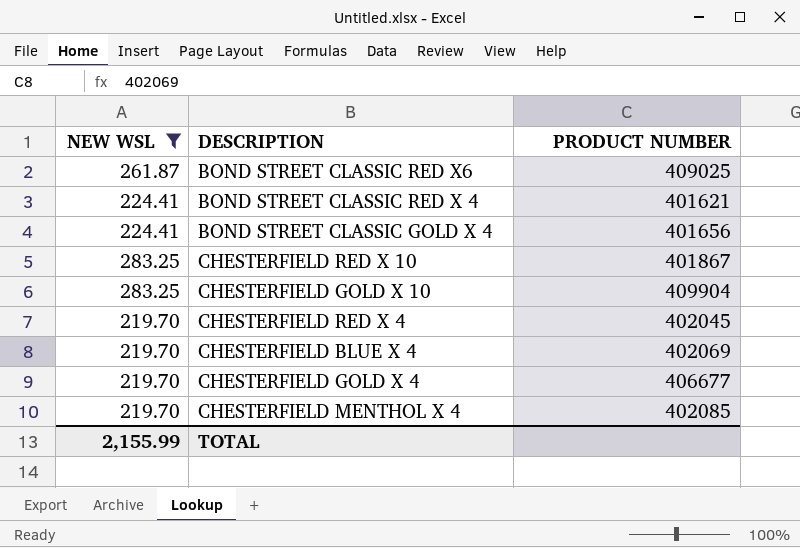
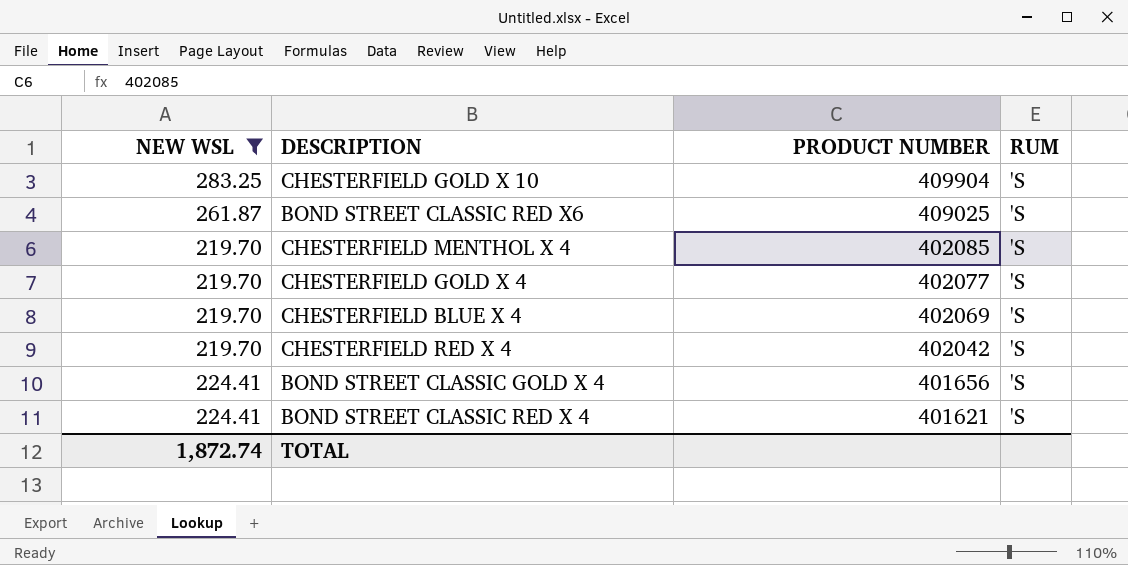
row order: none -> PRODUCT NUMBER descending
column RUM | position: none -> 4
row CHESTERFIELD RED X 10: 283.25 | 401867 -> none
CHESTERFIELD GOLD X 4 | PRODUCT NUMBER: 406677 -> 402077
CHESTERFIELD RED X 4 | PRODUCT NUMBER: 402045 -> 402042
TOTAL | NEW WSL: 2,155.99 -> 1,872.74

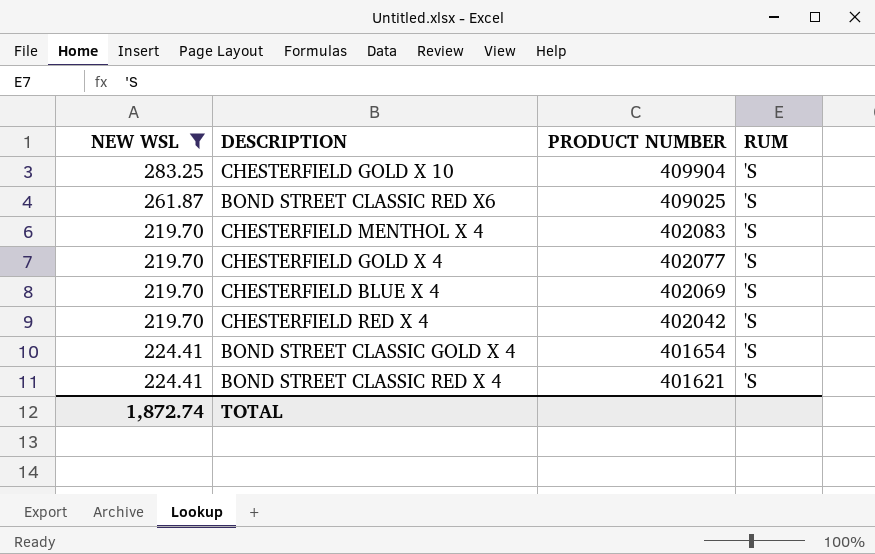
CHESTERFIELD MENTHOL X 4 | PRODUCT NUMBER: 402085 -> 402083
BOND STREET CLASSIC GOLD X 4 | PRODUCT NUMBER: 401656 -> 401654

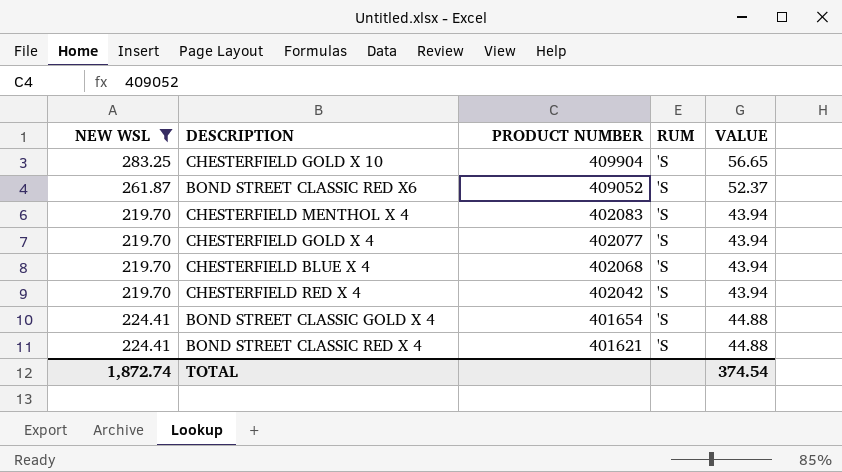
column VALUE | formula: none -> [NEW WSL] * 0.2
BOND STREET CLASSIC RED X6 | PRODUCT NUMBER: 409025 -> 409052
CHESTERFIELD BLUE X 4 | PRODUCT NUMBER: 402069 -> 402068

